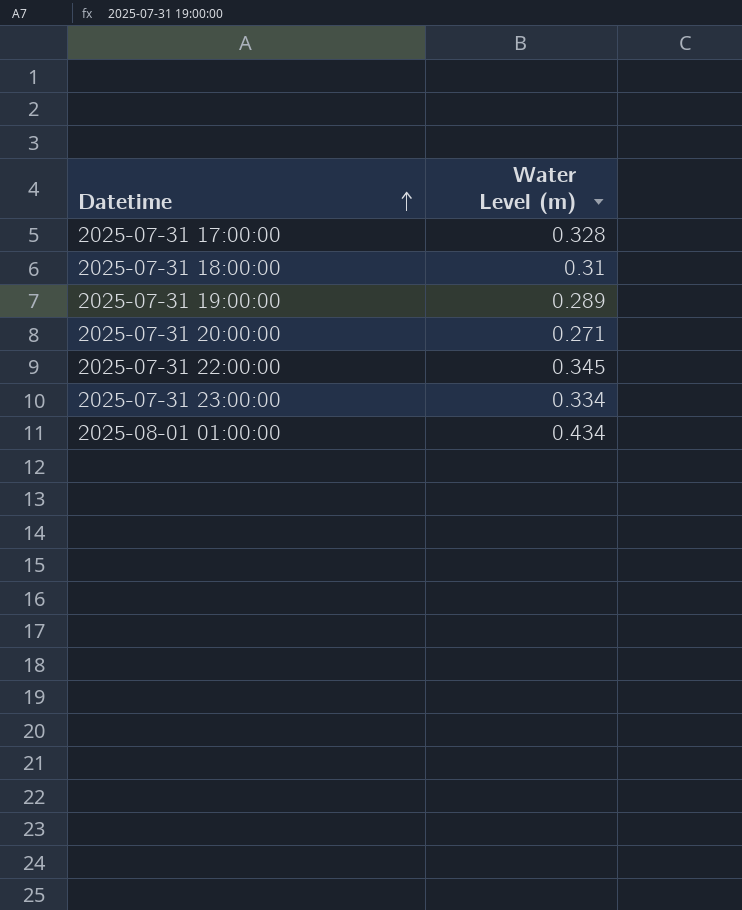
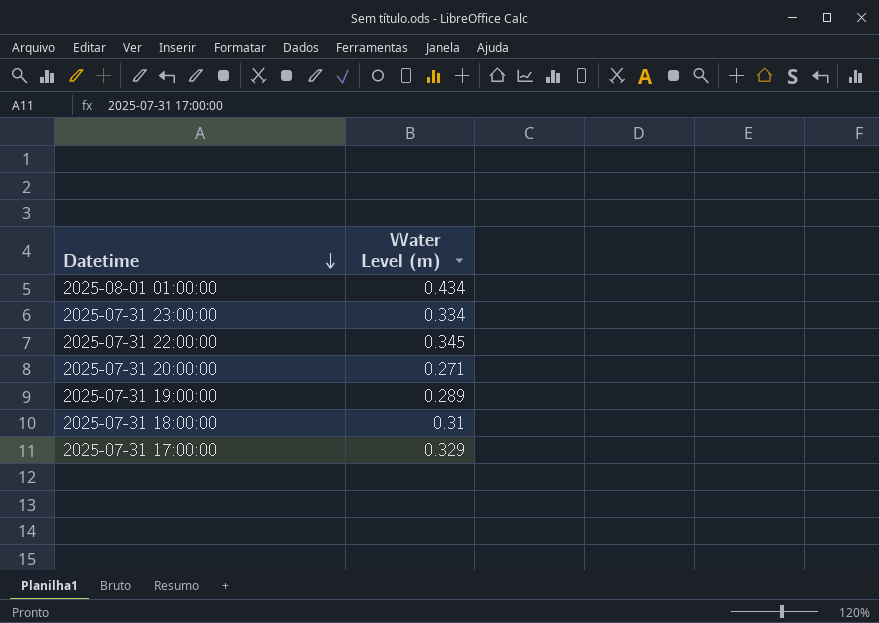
row order: Datetime ascending -> Datetime descending
2025-07-31 17:00:00 | Water Level (m): 0.328 -> 0.329

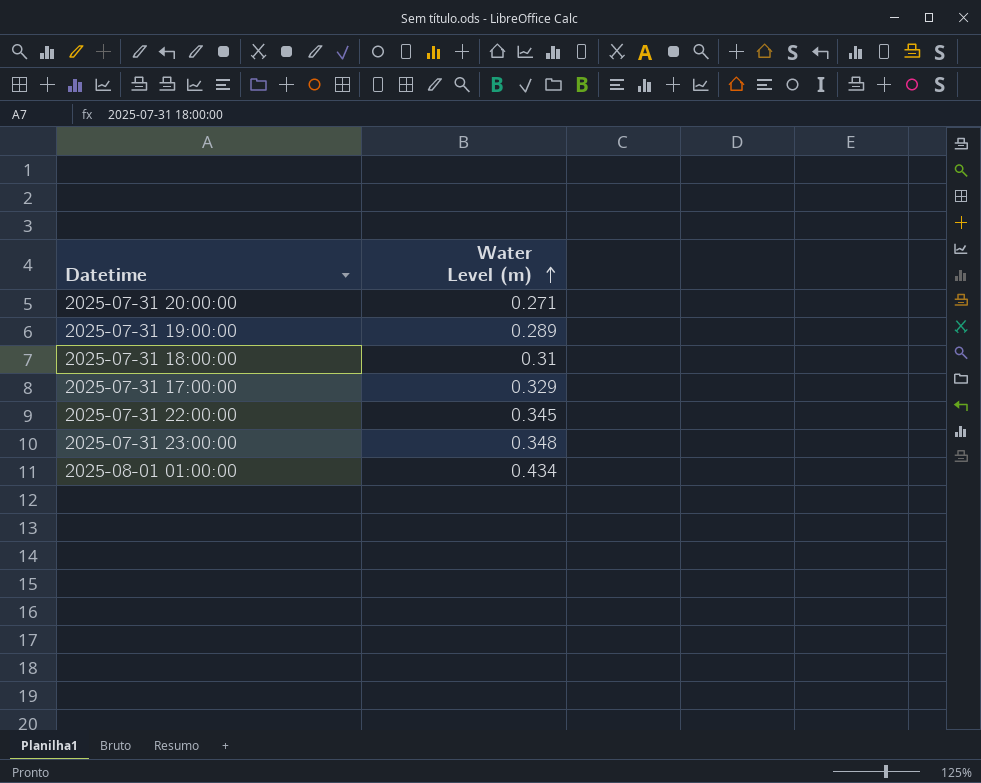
row order: Datetime descending -> Water Level (m) ascending
2025-07-31 23:00:00 | Water Level (m): 0.334 -> 0.348

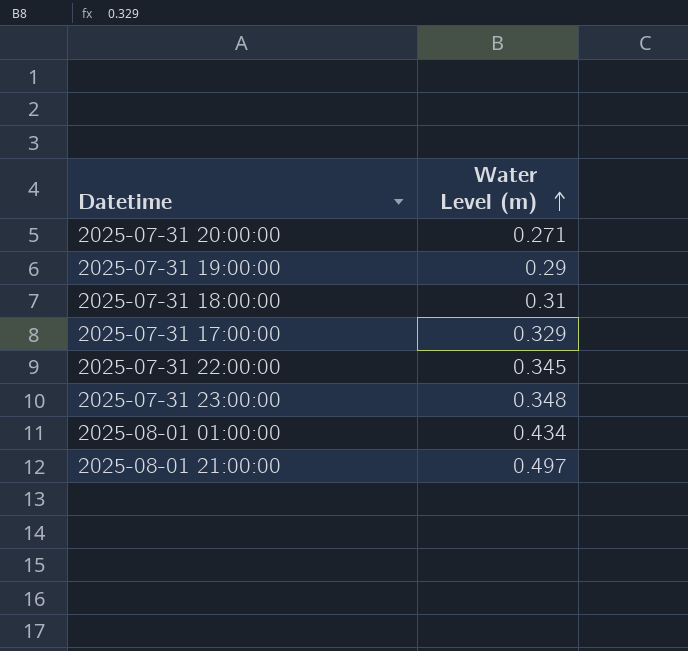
2025-07-31 19:00:00 | Water Level (m): 0.289 -> 0.29
row 2025-08-01 21:00:00: none -> 0.497

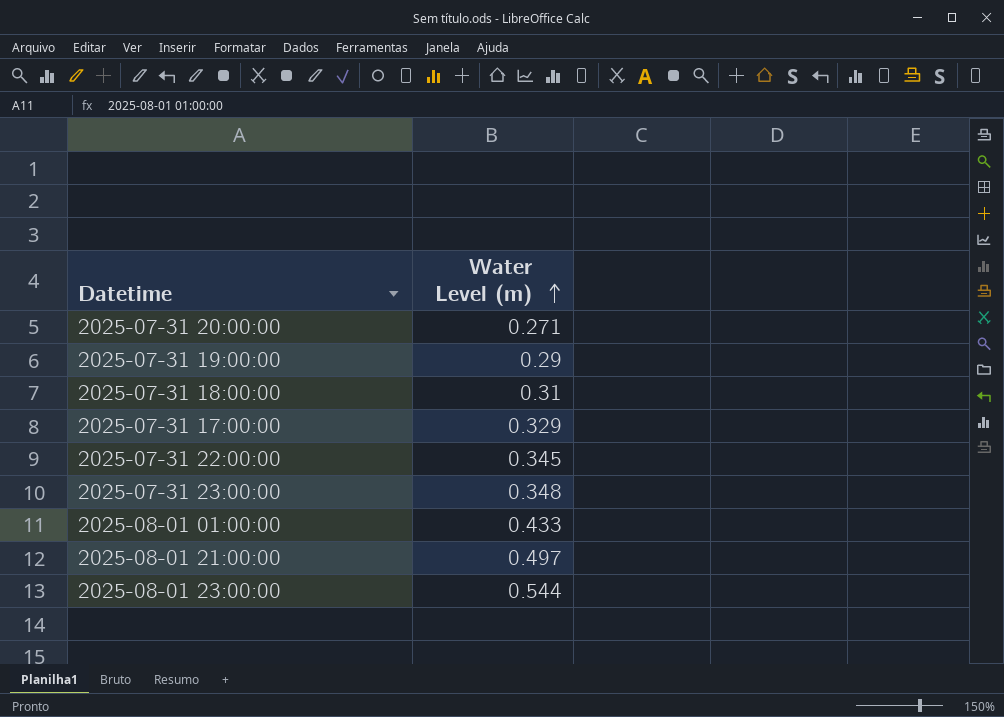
2025-08-01 01:00:00 | Water Level (m): 0.434 -> 0.433
row 2025-08-01 23:00:00: none -> 0.544

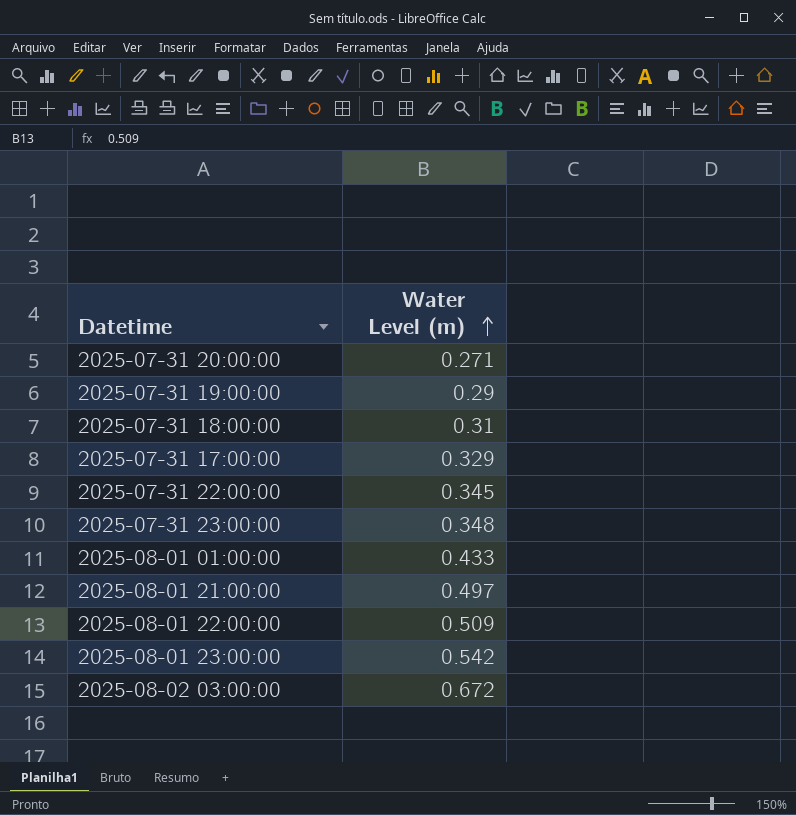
row 2025-08-01 22:00:00: none -> 0.509
2025-08-01 23:00:00 | Water Level (m): 0.544 -> 0.542
row 2025-08-02 03:00:00: none -> 0.672

